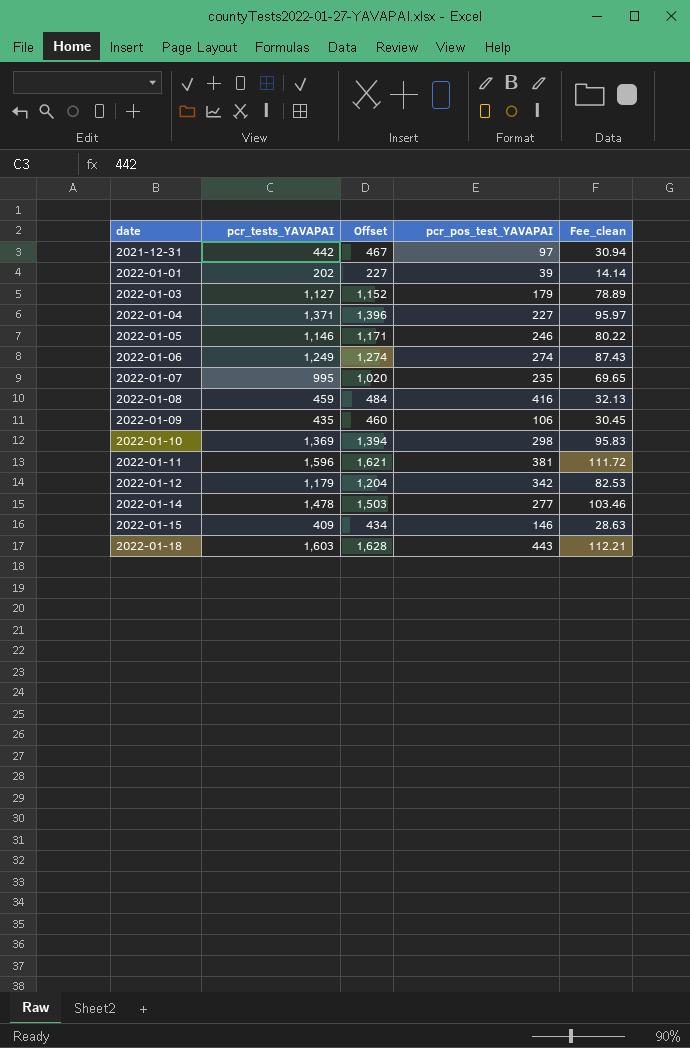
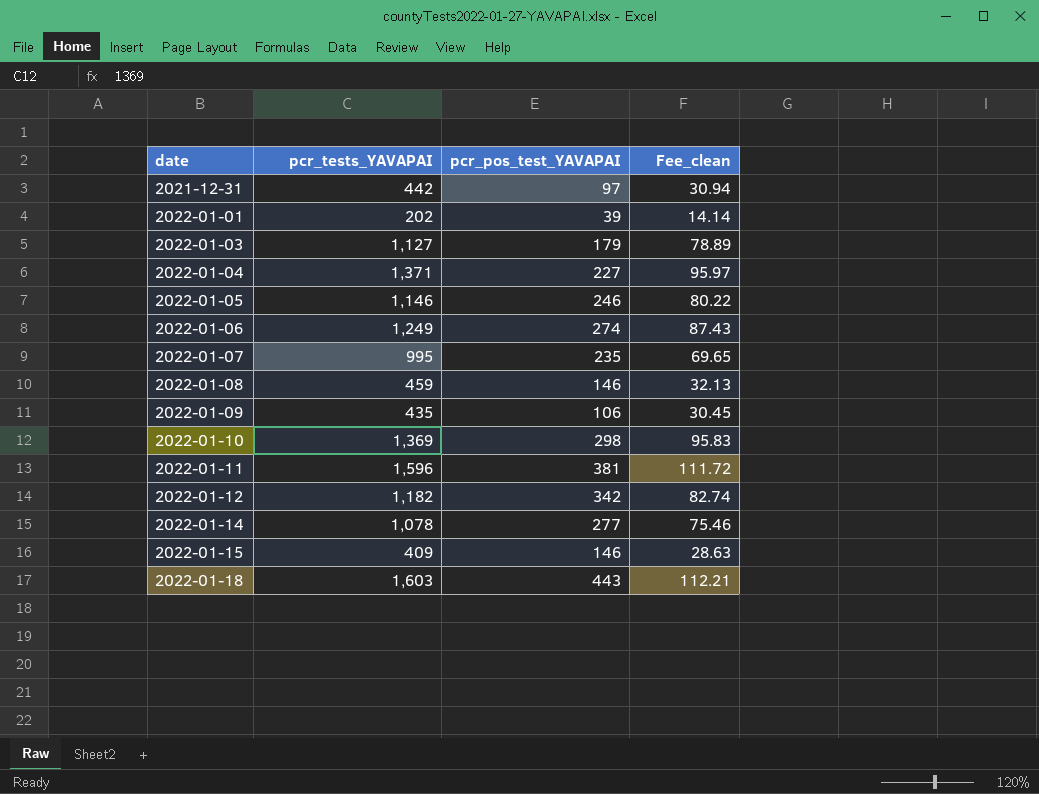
column Offset | formula: [pcr_tests_YAVAPAI] + 25 -> none
2022-01-08 | pcr_pos_test_YAVAPAI: 416 -> 146
2022-01-12 | pcr_tests_YAVAPAI: 1,179 -> 1,182
2022-01-12 | Fee_clean: 82.53 -> 82.74
2022-01-14 | pcr_tests_YAVAPAI: 1,478 -> 1,078
2022-01-14 | Fee_clean: 103.46 -> 75.46

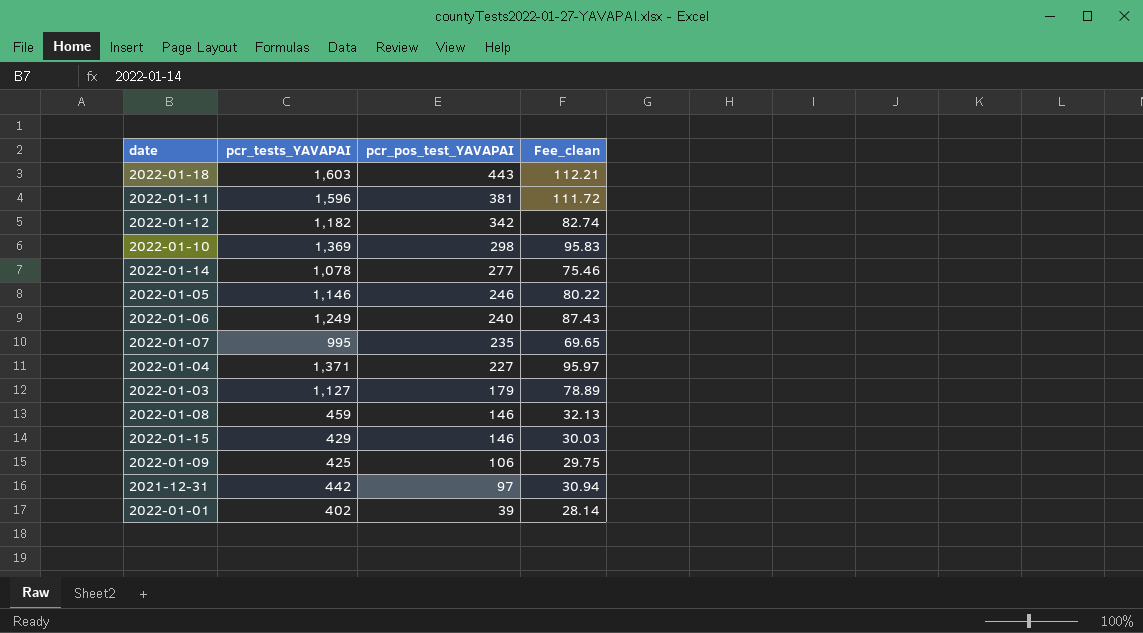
row order: date ascending -> pcr_pos_test_YAVAPAI descending
2022-01-06 | pcr_pos_test_YAVAPAI: 274 -> 240
2022-01-15 | pcr_tests_YAVAPAI: 409 -> 429
2022-01-15 | Fee_clean: 28.63 -> 30.03
2022-01-09 | pcr_tests_YAVAPAI: 435 -> 425
2022-01-09 | Fee_clean: 30.45 -> 29.75
2022-01-01 | pcr_tests_YAVAPAI: 202 -> 402
2022-01-01 | Fee_clean: 14.14 -> 28.14

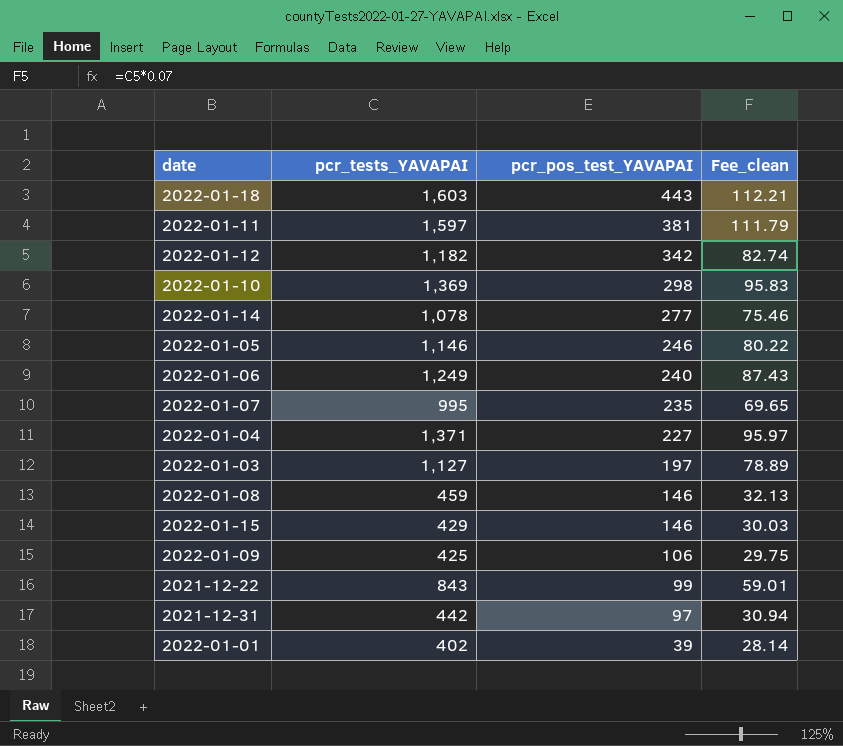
2022-01-11 | pcr_tests_YAVAPAI: 1,596 -> 1,597
2022-01-11 | Fee_clean: 111.72 -> 111.79
2022-01-03 | pcr_pos_test_YAVAPAI: 179 -> 197
row 2021-12-22: none -> 843 | 99 | 59.01

